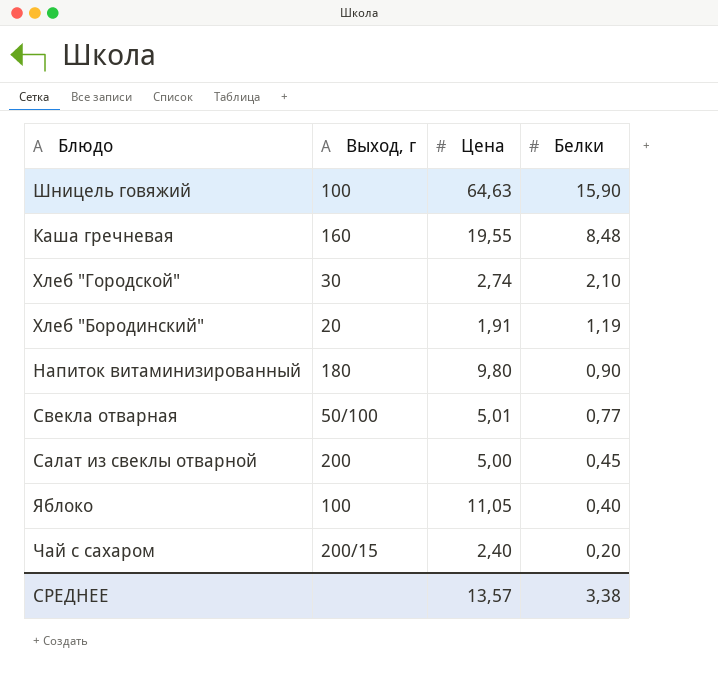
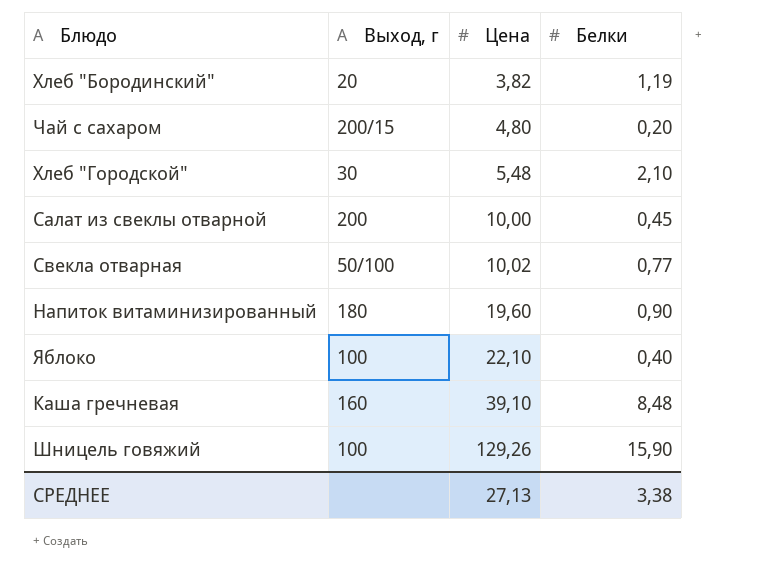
row order: Белки descending -> Цена ascending
Хлеб "Бородинский" | Цена: 1,91 -> 3,82
Чай с сахаром | Цена: 2,40 -> 4,80
Хлеб "Городской" | Цена: 2,74 -> 5,48
Салат из свеклы отварной | Цена: 5,00 -> 10,00
Свекла отварная | Цена: 5,01 -> 10,02
Напиток витаминизированный | Цена: 9,80 -> 19,60
Яблоко | Цена: 11,05 -> 22,10
Каша гречневая | Цена: 19,55 -> 39,10
Шницель говяжий | Цена: 64,63 -> 129,26
СРЕДНЕЕ | Цена: 13,57 -> 27,13

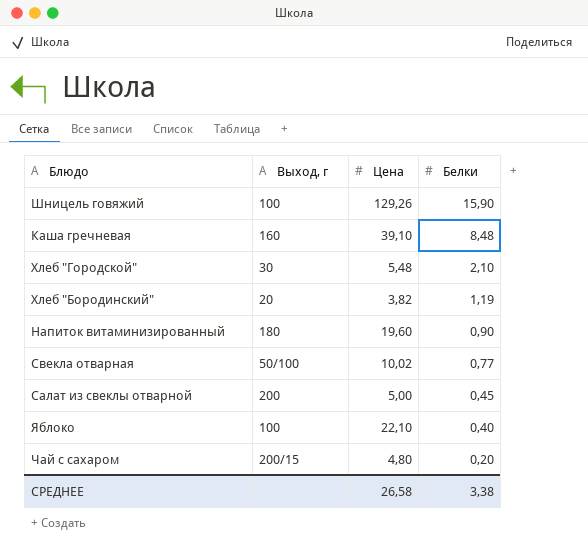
row order: Цена ascending -> Белки descending
Салат из свеклы отварной | Цена: 10,00 -> 5,00
СРЕДНЕЕ | Цена: 27,13 -> 26,58

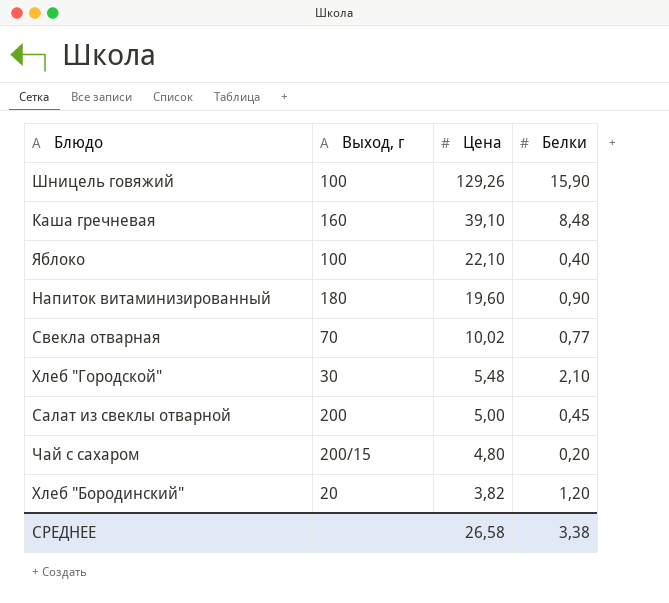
row order: Белки descending -> Цена descending
Свекла отварная | Выход, г: 50/100 -> 70
Хлеб "Бородинский" | Белки: 1,19 -> 1,20

